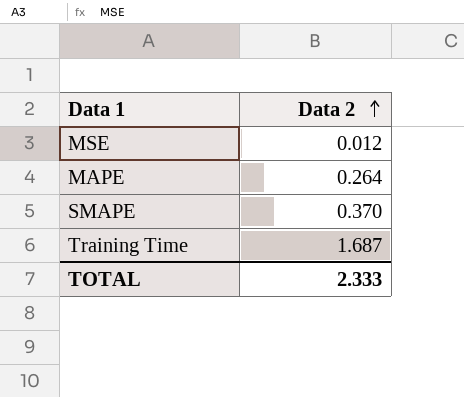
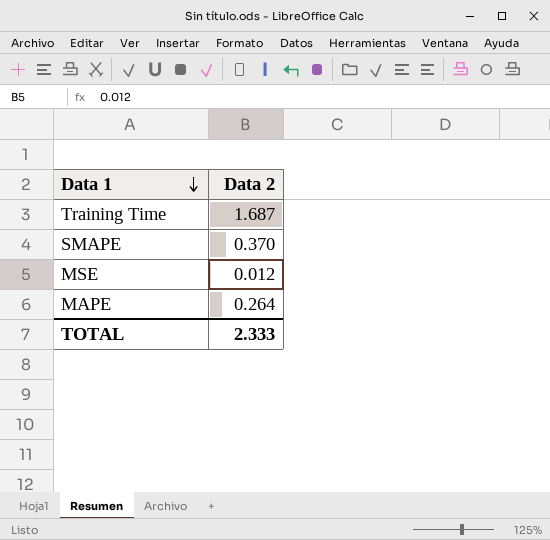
row order: Data 2 ascending -> Data 1 descending

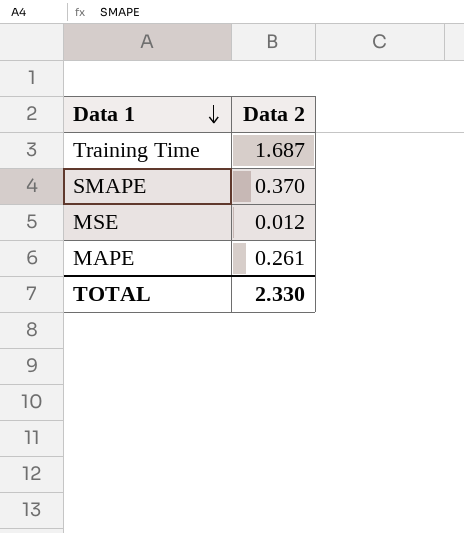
MAPE | Data 2: 0.264 -> 0.261
TOTAL | Data 2: 2.333 -> 2.330

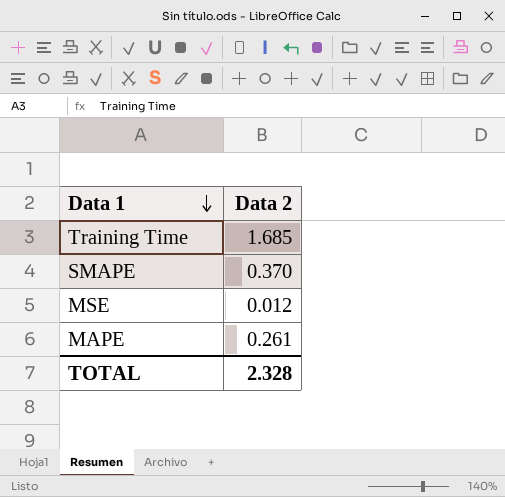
Training Time | Data 2: 1.687 -> 1.685
TOTAL | Data 2: 2.330 -> 2.328

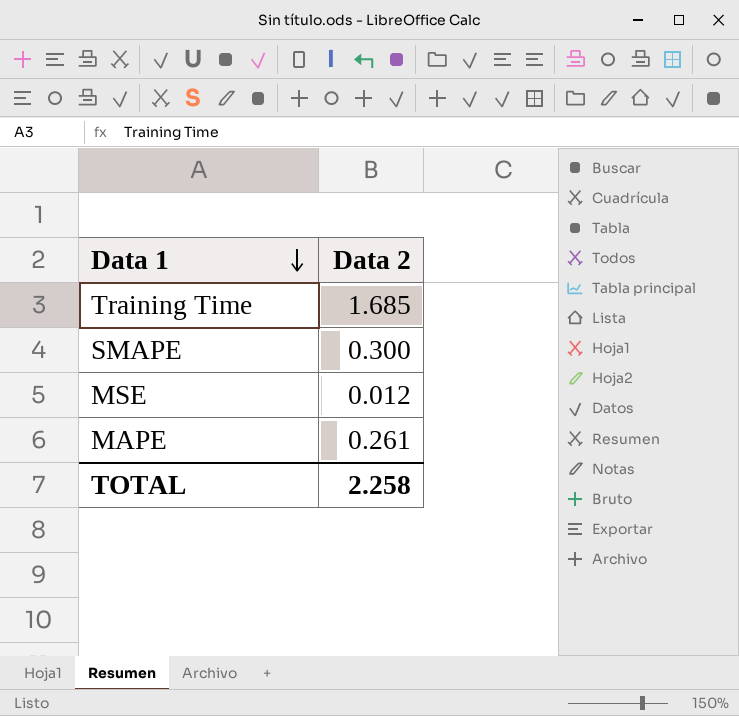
SMAPE | Data 2: 0.370 -> 0.300
TOTAL | Data 2: 2.328 -> 2.258

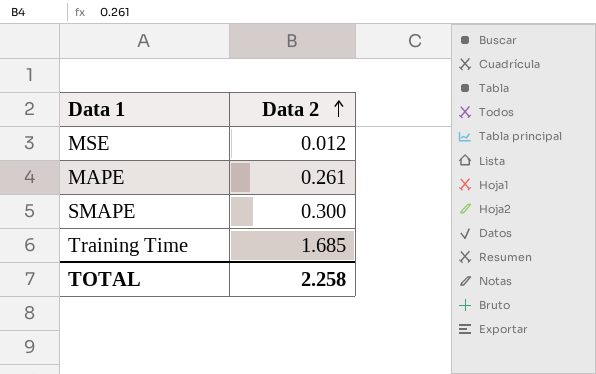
row order: Data 1 descending -> Data 2 ascending

